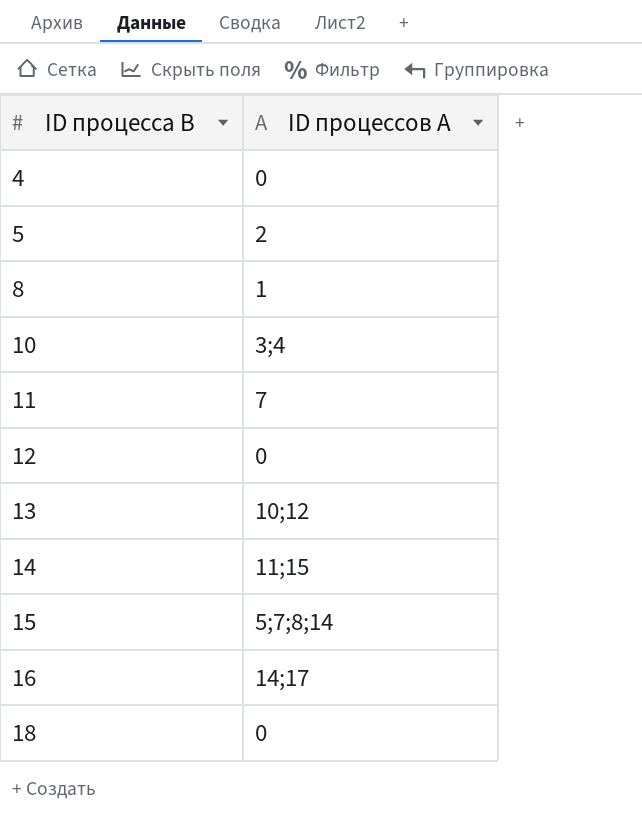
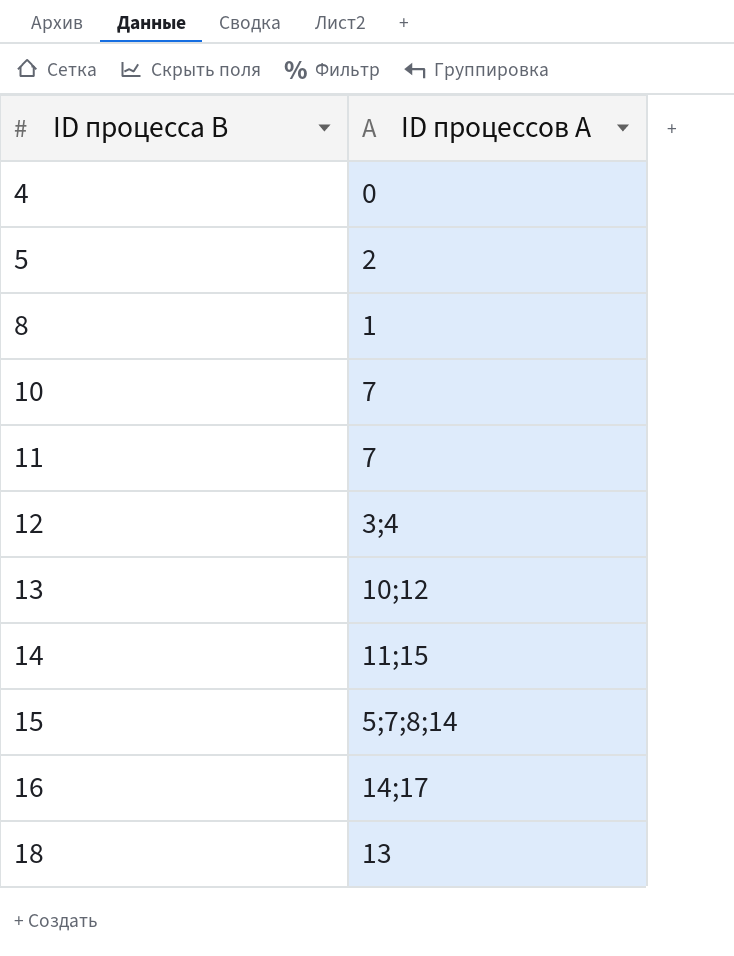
10 | ID процессов A: 3;4 -> 7
12 | ID процессов A: 0 -> 3;4
18 | ID процессов A: 0 -> 13

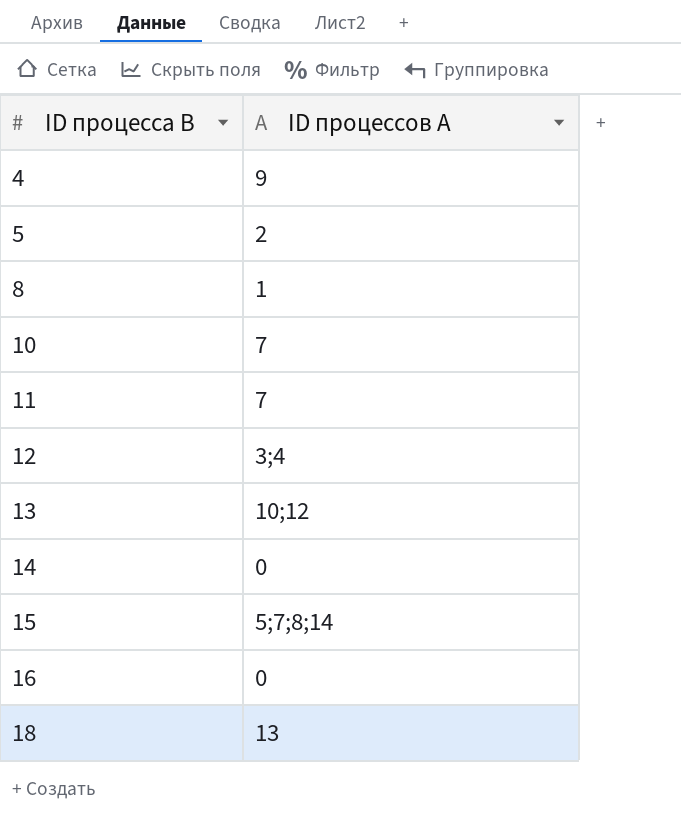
4 | ID процессов A: 0 -> 9
14 | ID процессов A: 11;15 -> 0
16 | ID процессов A: 14;17 -> 0

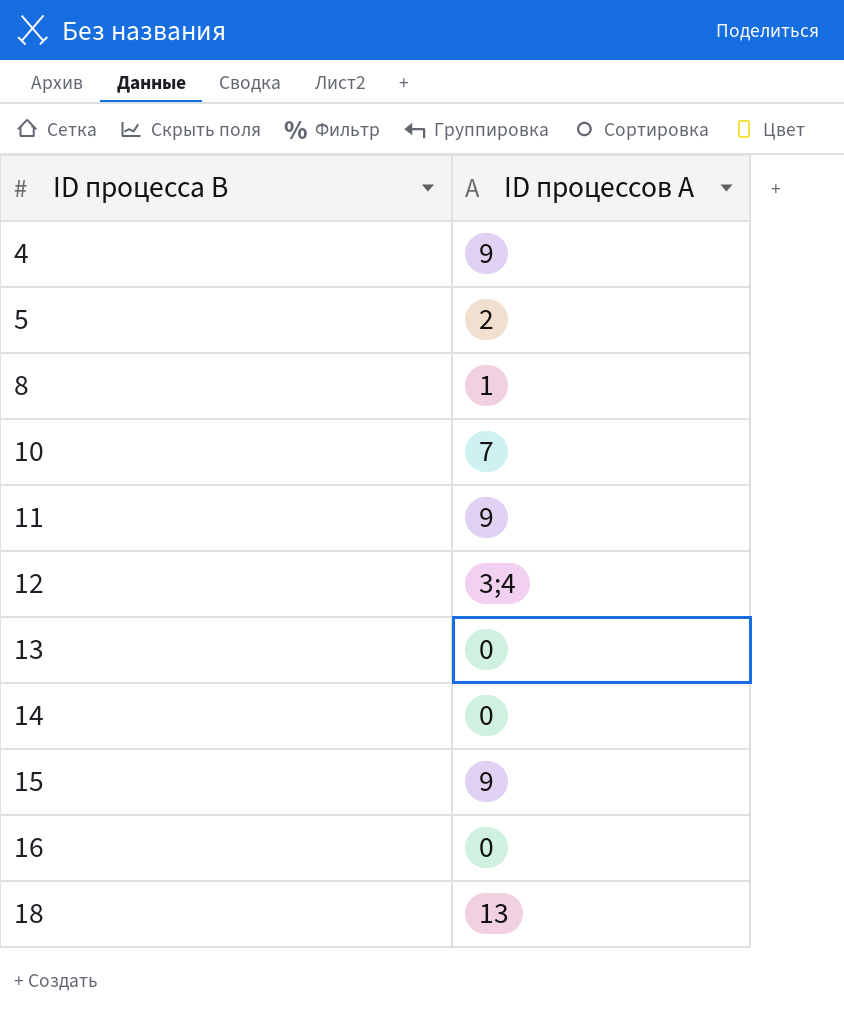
11 | ID процессов A: 7 -> 9
13 | ID процессов A: 10;12 -> 0
15 | ID процессов A: 5;7;8;14 -> 9

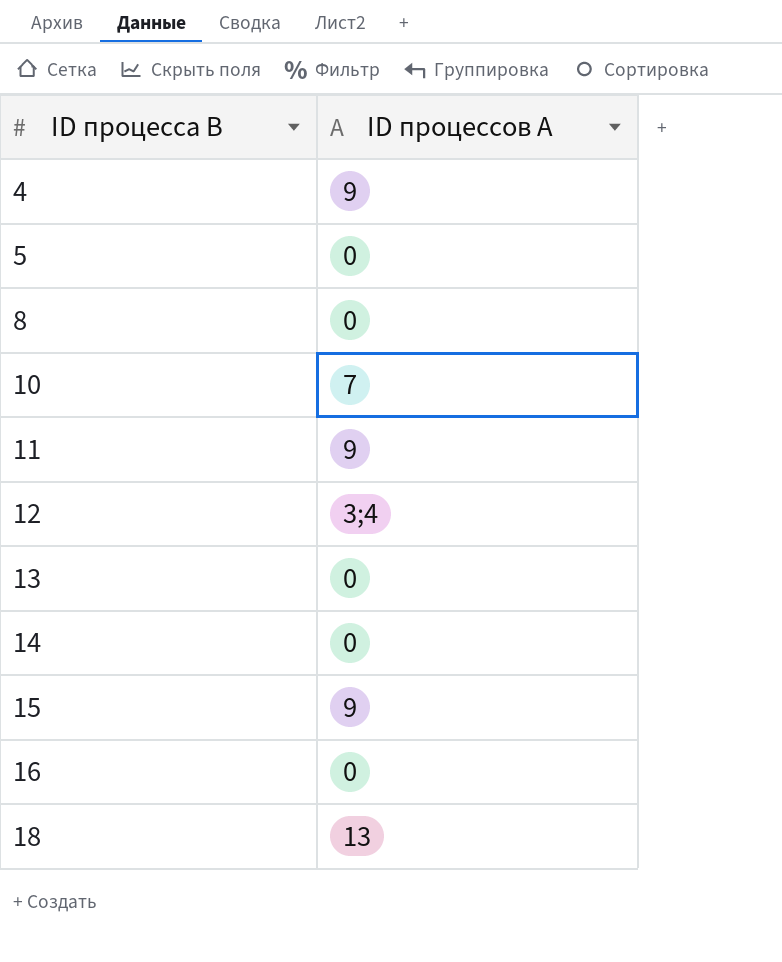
5 | ID процессов A: 2 -> 0
8 | ID процессов A: 1 -> 0

